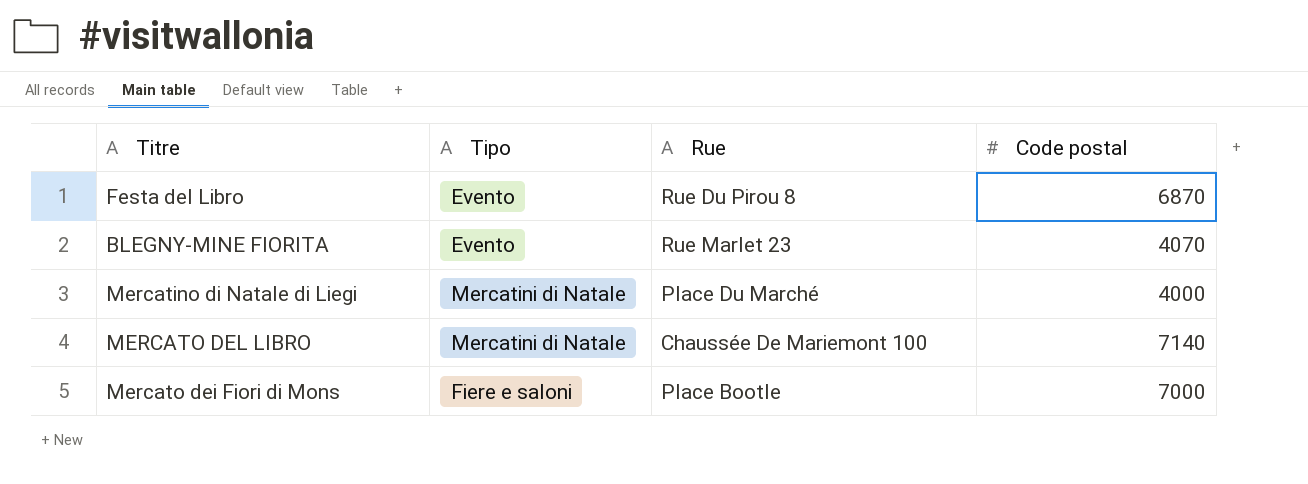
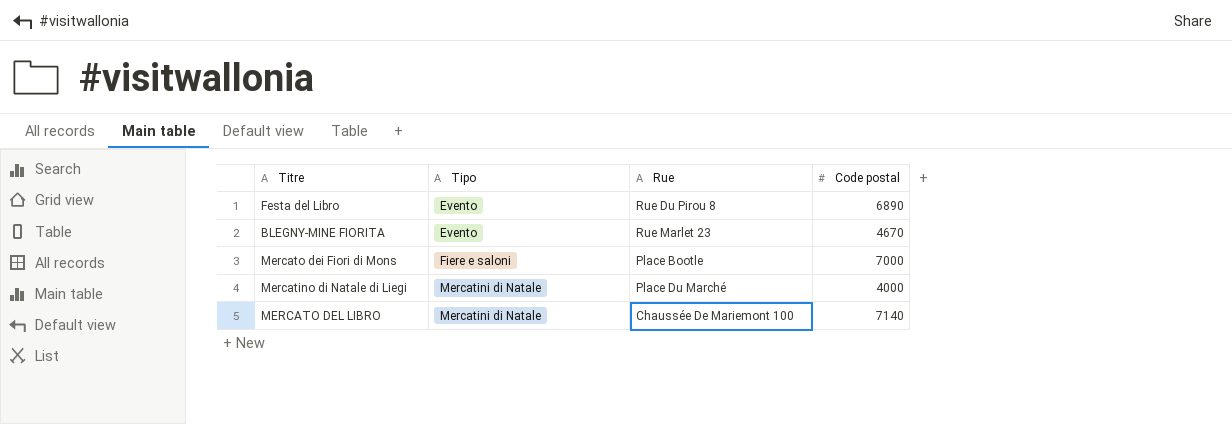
row order: none -> Tipo ascending
Festa del Libro | Code postal: 6870 -> 6890
BLEGNY-MINE FIORITA | Code postal: 4070 -> 4670

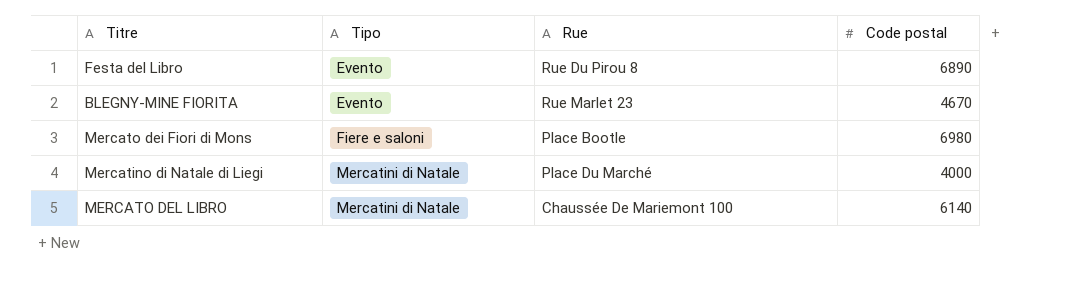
Mercato dei Fiori di Mons | Code postal: 7000 -> 6980
MERCATO DEL LIBRO | Code postal: 7140 -> 6140

